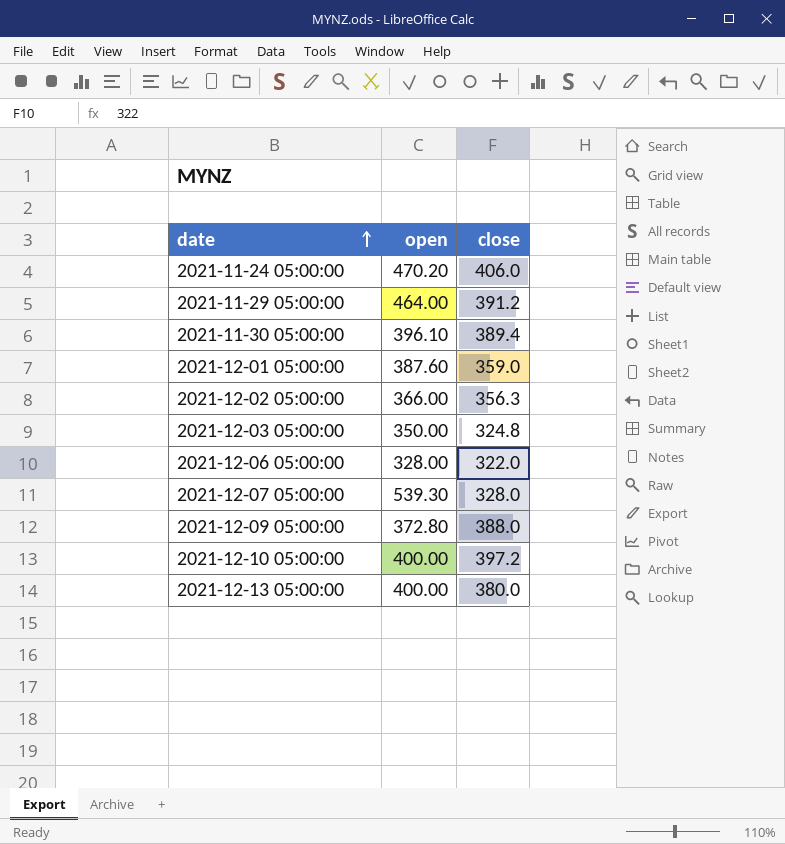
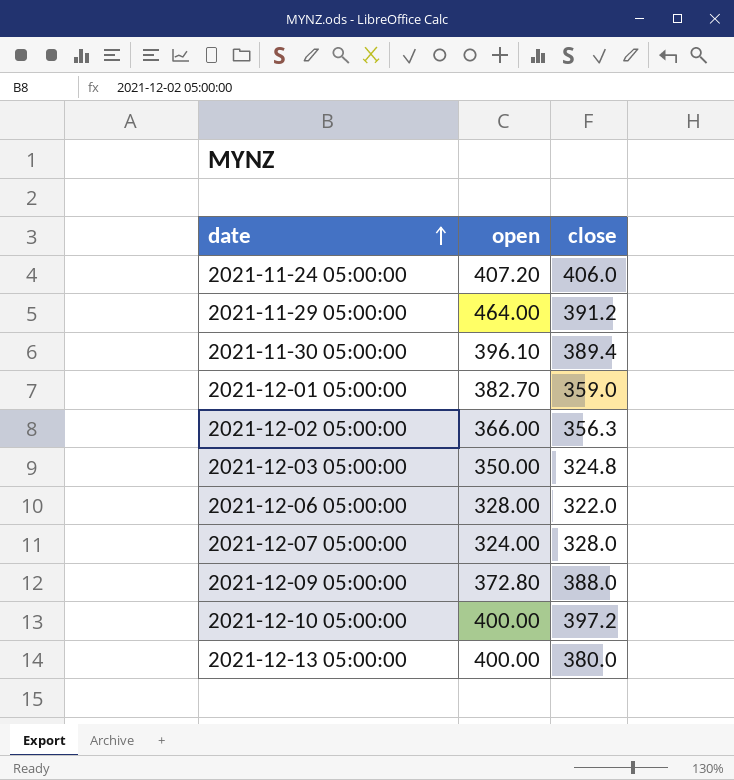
2021-11-24 05:00:00 | open: 470.20 -> 407.20
2021-12-01 05:00:00 | open: 387.60 -> 382.70
2021-12-07 05:00:00 | open: 539.30 -> 324.00

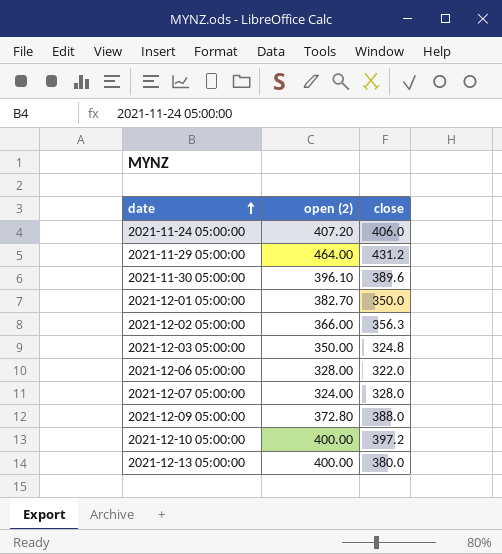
column name: open -> open (2)
2021-11-29 05:00:00 | close: 391.2 -> 431.2
2021-11-30 05:00:00 | close: 389.4 -> 389.6
2021-12-01 05:00:00 | close: 359.0 -> 350.0

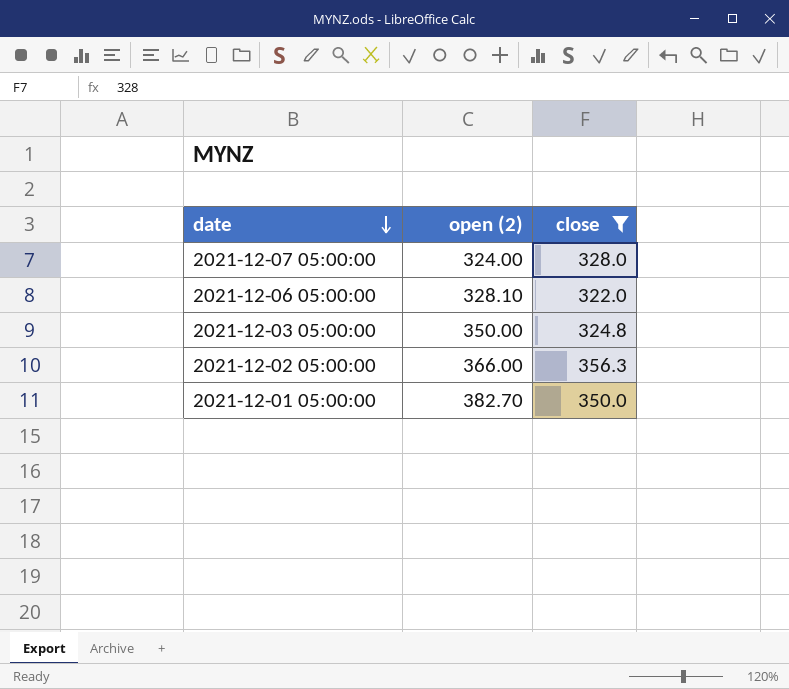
filter: none -> close <= 356.3
row order: date ascending -> date descending
2021-12-06 05:00:00 | open (2): 328.00 -> 328.10

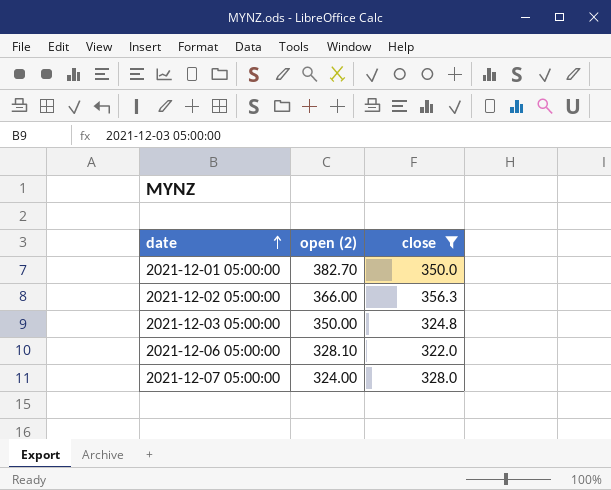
row order: date descending -> date ascending

